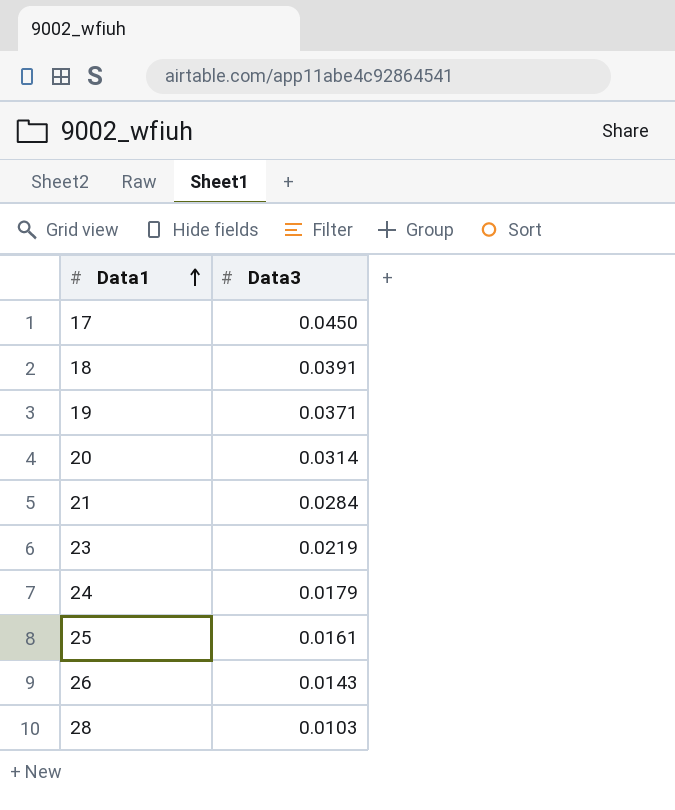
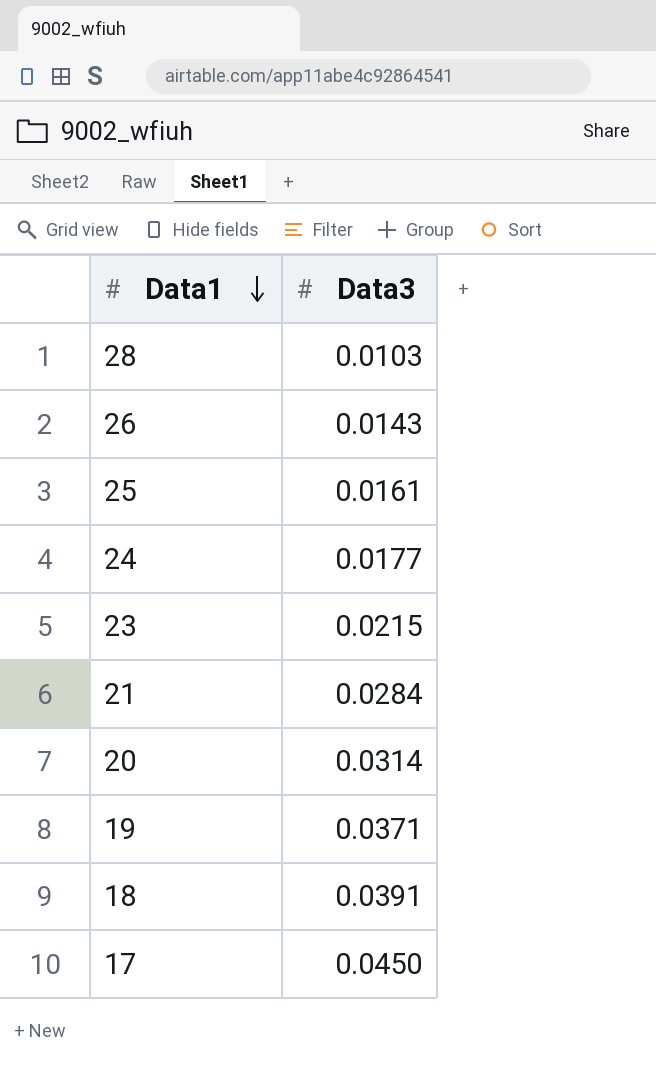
row order: Data1 ascending -> Data1 descending
24 | Data3: 0.0179 -> 0.0177
23 | Data3: 0.0219 -> 0.0215

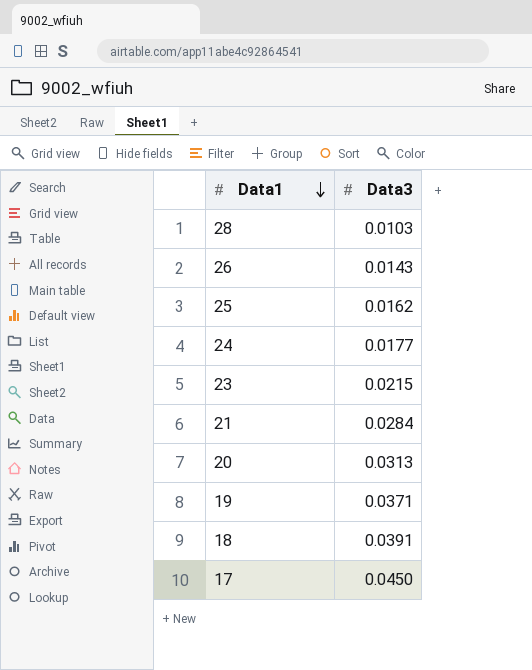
25 | Data3: 0.0161 -> 0.0162
20 | Data3: 0.0314 -> 0.0313

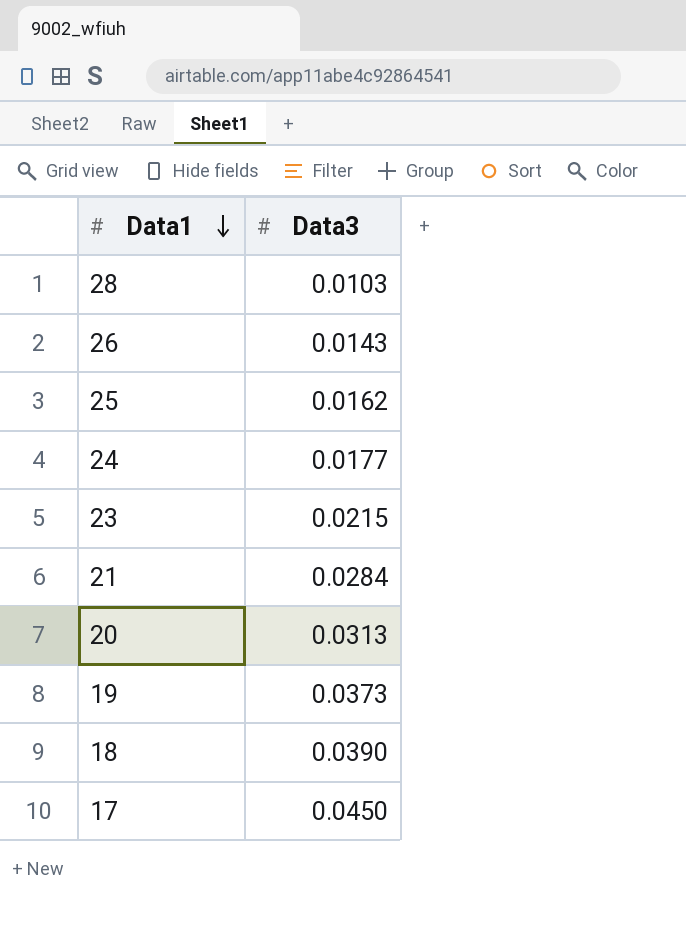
19 | Data3: 0.0371 -> 0.0373
18 | Data3: 0.0391 -> 0.0390

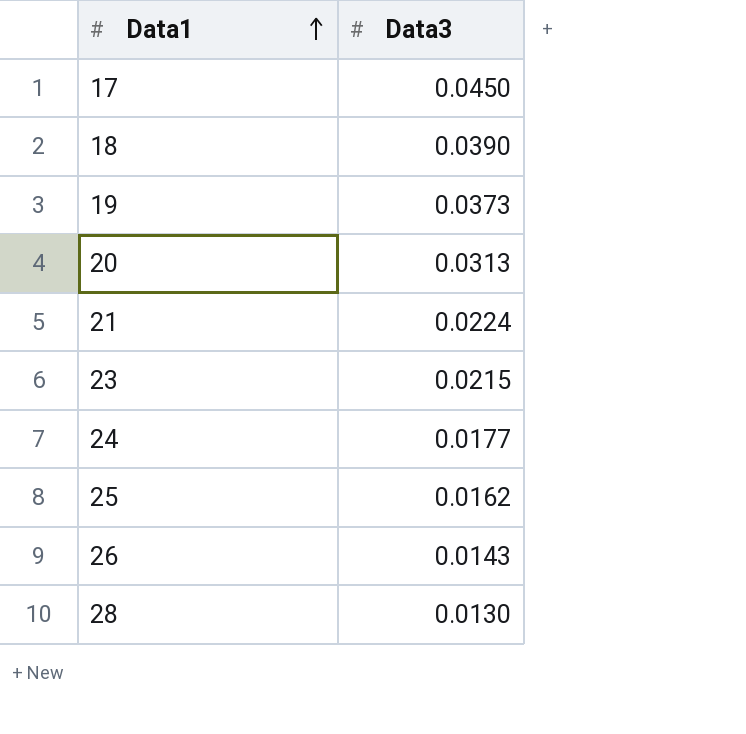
row order: Data1 descending -> Data1 ascending
21 | Data3: 0.0284 -> 0.0224
28 | Data3: 0.0103 -> 0.0130

